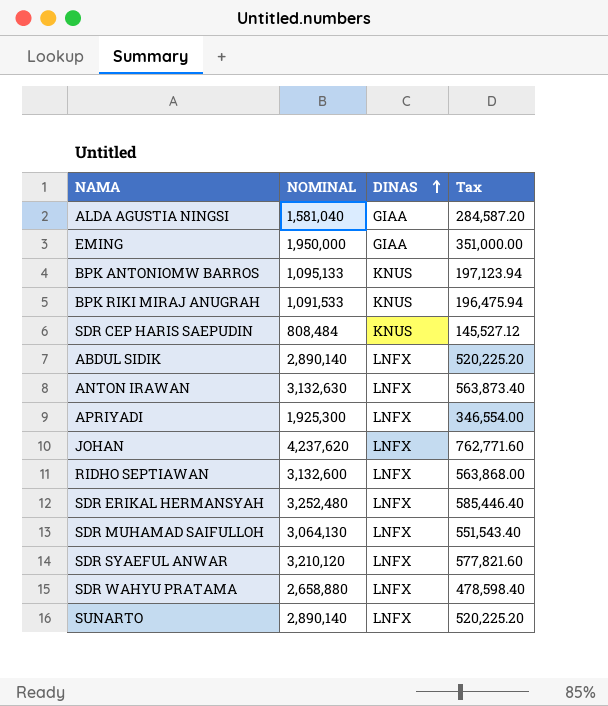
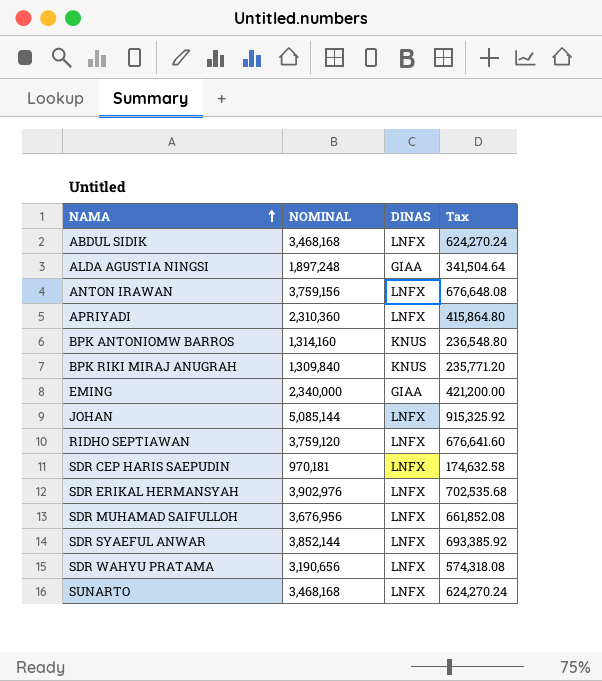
row order: DINAS ascending -> NAMA ascending
ABDUL SIDIK | NOMINAL: 2,890,140 -> 3,468,168
ABDUL SIDIK | Tax: 520,225.20 -> 624,270.24
ALDA AGUSTIA NINGSI | NOMINAL: 1,581,040 -> 1,897,248
ALDA AGUSTIA NINGSI | Tax: 284,587.20 -> 341,504.64
ANTON IRAWAN | NOMINAL: 3,132,630 -> 3,759,156
ANTON IRAWAN | Tax: 563,873.40 -> 676,648.08
APRIYADI | NOMINAL: 1,925,300 -> 2,310,360
APRIYADI | Tax: 346,554.00 -> 415,864.80
BPK ANTONIOMW BARROS | NOMINAL: 1,095,133 -> 1,314,160
BPK ANTONIOMW BARROS | Tax: 197,123.94 -> 236,548.80
BPK RIKI MIRAJ ANUGRAH | NOMINAL: 1,091,533 -> 1,309,840
BPK RIKI MIRAJ ANUGRAH | Tax: 196,475.94 -> 235,771.20
EMING | NOMINAL: 1,950,000 -> 2,340,000
EMING | Tax: 351,000.00 -> 421,200.00
JOHAN | NOMINAL: 4,237,620 -> 5,085,144
JOHAN | Tax: 762,771.60 -> 915,325.92
RIDHO SEPTIAWAN | NOMINAL: 3,132,600 -> 3,759,120
RIDHO SEPTIAWAN | Tax: 563,868.00 -> 676,641.60
SDR CEP HARIS SAEPUDIN | NOMINAL: 808,484 -> 970,181
SDR CEP HARIS SAEPUDIN | DINAS: KNUS -> LNFX
SDR CEP HARIS SAEPUDIN | Tax: 145,527.12 -> 174,632.58
SDR ERIKAL HERMANSYAH | NOMINAL: 3,252,480 -> 3,902,976
SDR ERIKAL HERMANSYAH | Tax: 585,446.40 -> 702,535.68
SDR MUHAMAD SAIFULLOH | NOMINAL: 3,064,130 -> 3,676,956
SDR MUHAMAD SAIFULLOH | Tax: 551,543.40 -> 661,852.08
SDR SYAEFUL ANWAR | NOMINAL: 3,210,120 -> 3,852,144
SDR SYAEFUL ANWAR | Tax: 577,821.60 -> 693,385.92
SDR WAHYU PRATAMA | NOMINAL: 2,658,880 -> 3,190,656
SDR WAHYU PRATAMA | Tax: 478,598.40 -> 574,318.08
SUNARTO | NOMINAL: 2,890,140 -> 3,468,168
SUNARTO | Tax: 520,225.20 -> 624,270.24

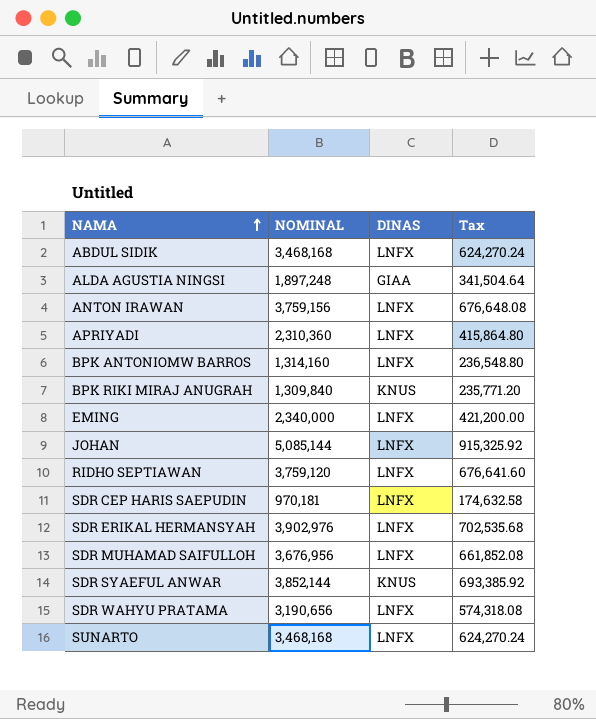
BPK ANTONIOMW BARROS | DINAS: KNUS -> LNFX
EMING | DINAS: GIAA -> LNFX
SDR SYAEFUL ANWAR | DINAS: LNFX -> KNUS

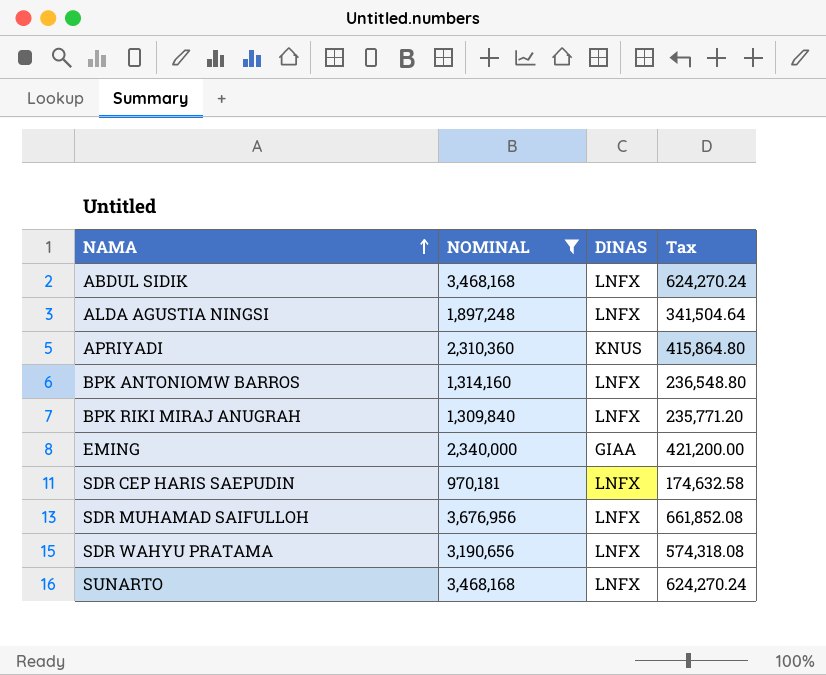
filter: none -> NOMINAL <= 3,676,956
ALDA AGUSTIA NINGSI | DINAS: GIAA -> LNFX
APRIYADI | DINAS: LNFX -> KNUS
BPK RIKI MIRAJ ANUGRAH | DINAS: KNUS -> LNFX
EMING | DINAS: LNFX -> GIAA

